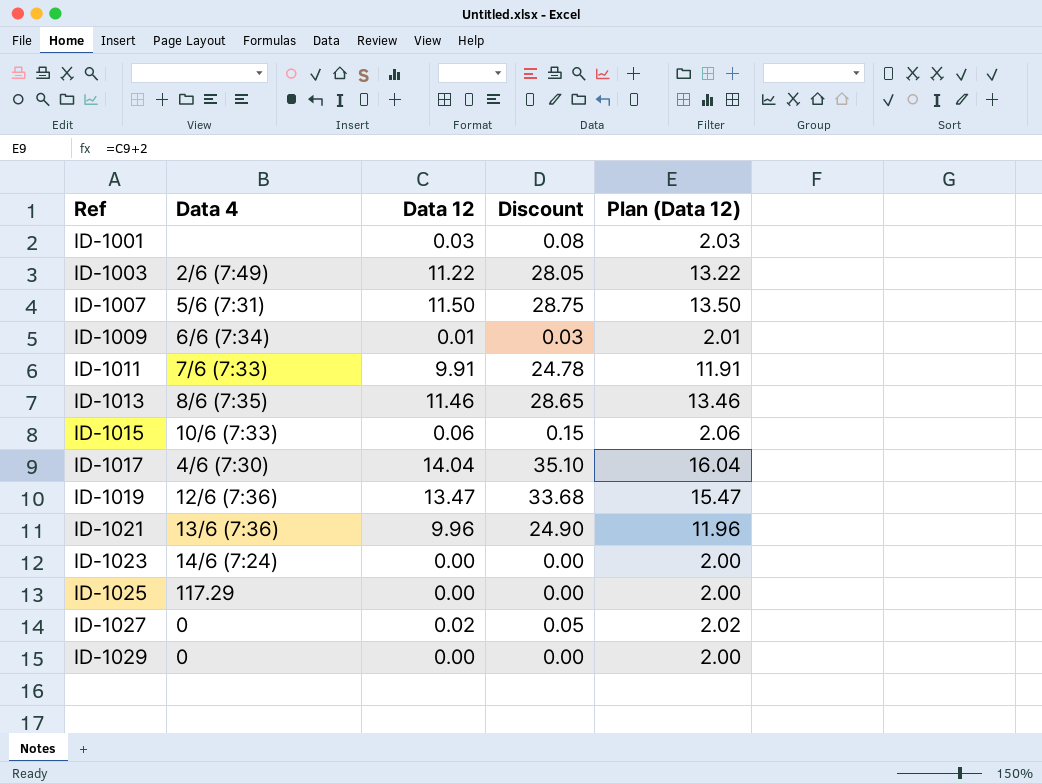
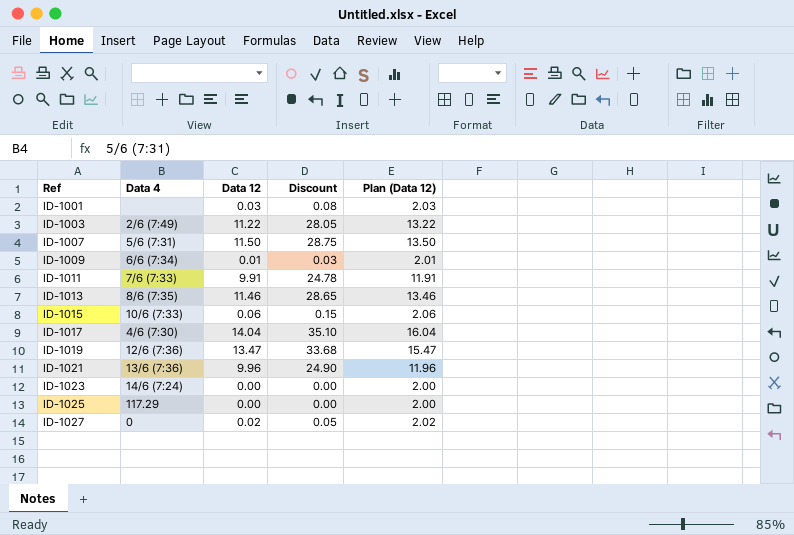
row ID-1029: 0 | 0.00 | 0.00 | 2.00 -> none

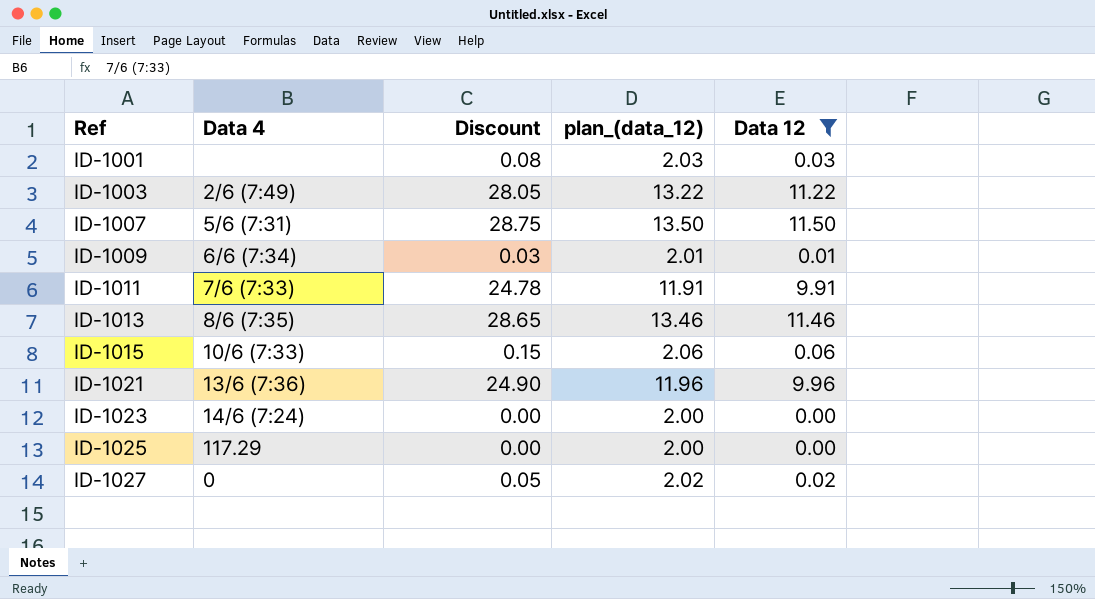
filter: none -> Data 12 <= 11.50
column name: Plan (Data 12) -> plan_(data_12)
column Data 12 | position: 3 -> 5

